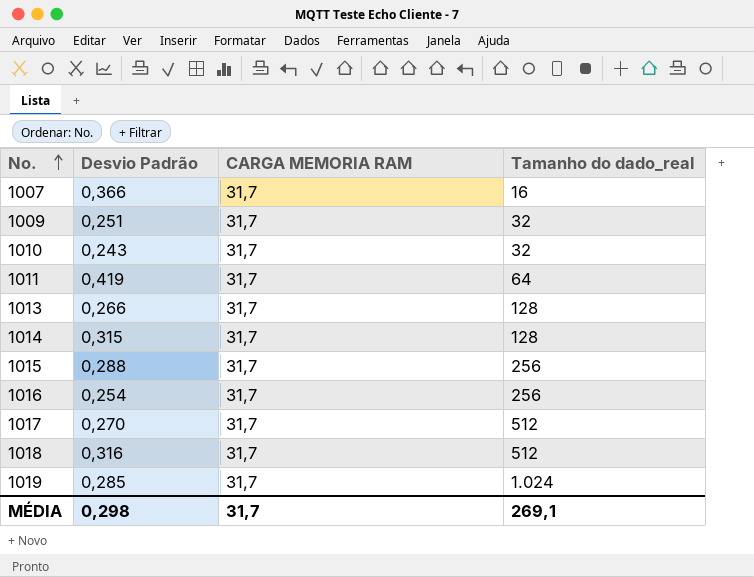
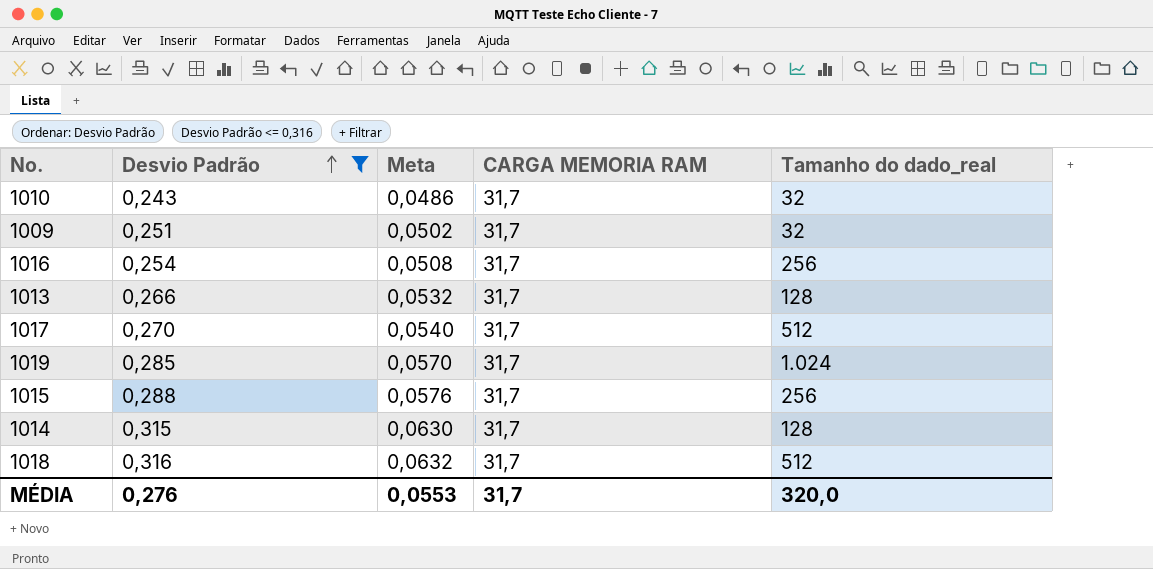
filter: none -> Desvio Padrão <= 0,316
row order: No. ascending -> Desvio Padrão ascending
column Meta | formula: none -> [Desvio Padrão] * 0,2
MÉDIA | Desvio Padrão: 0,298 -> 0,276
MÉDIA | Tamanho do dado_real: 269,1 -> 320,0

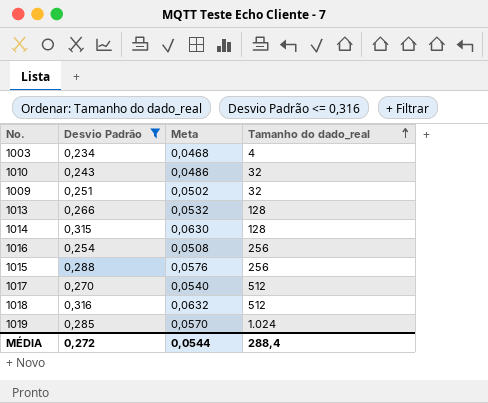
row order: Desvio Padrão ascending -> Tamanho do dado_real ascending
column CARGA MEMORIA RAM | position: 4 -> none
row 1003: none -> 0,234 | 0,0468 | 4
MÉDIA | Desvio Padrão: 0,276 -> 0,272
MÉDIA | Meta: 0,0553 -> 0,0544
MÉDIA | Tamanho do dado_real: 320,0 -> 288,4

